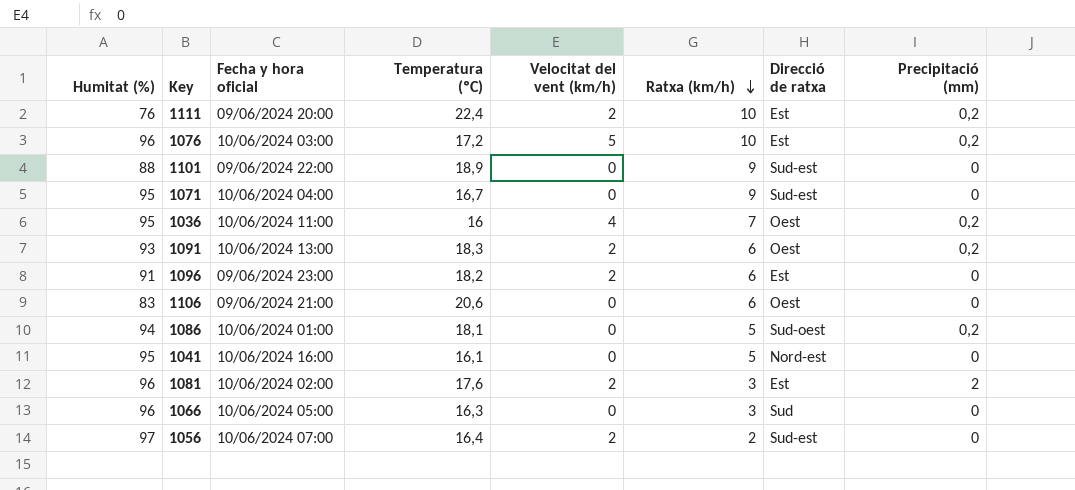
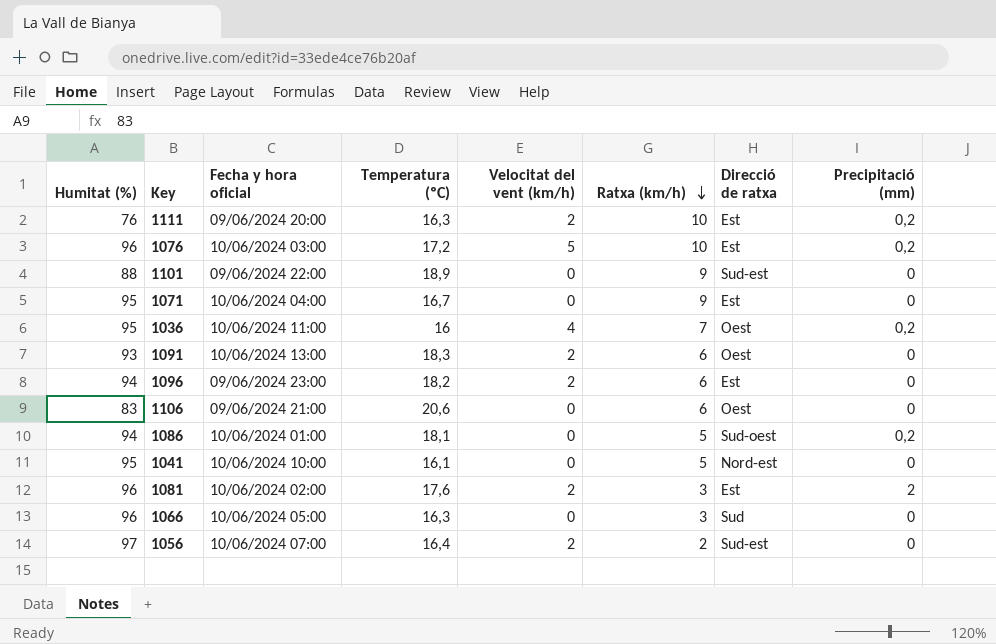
1111 | Temperatura (ºC): 22,4 -> 16,3
1071 | Direcció de ratxa: Sud-est -> Est
1091 | Precipitació (mm): 0,2 -> 0
1096 | Humitat (%): 91 -> 94
1041 | Fecha y hora oficial: 10/06/2024 16:00 -> 10/06/2024 10:00

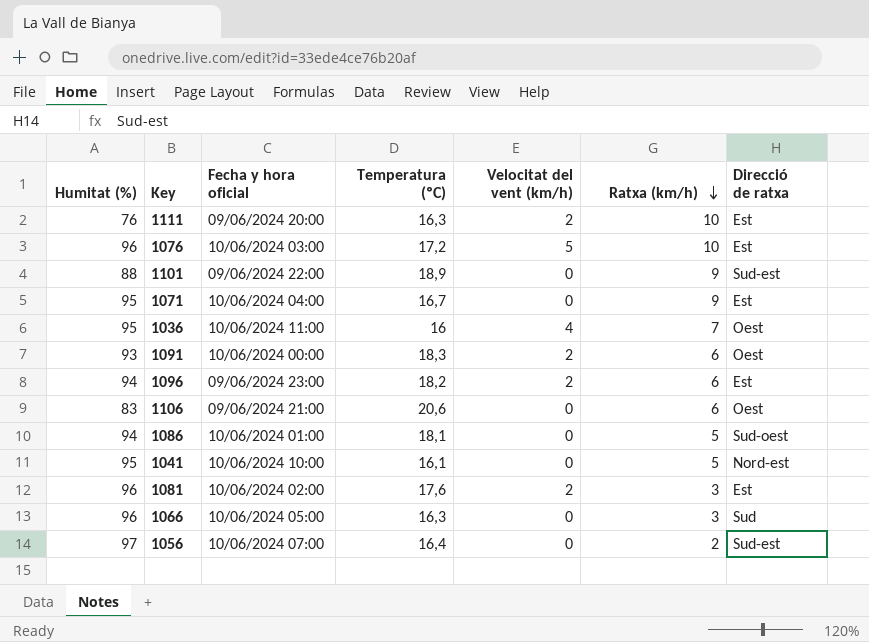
column Precipitació (mm) | position: 8 -> none
1091 | Fecha y hora oficial: 10/06/2024 13:00 -> 10/06/2024 00:00
1056 | Velocitat del vent (km/h): 2 -> 0

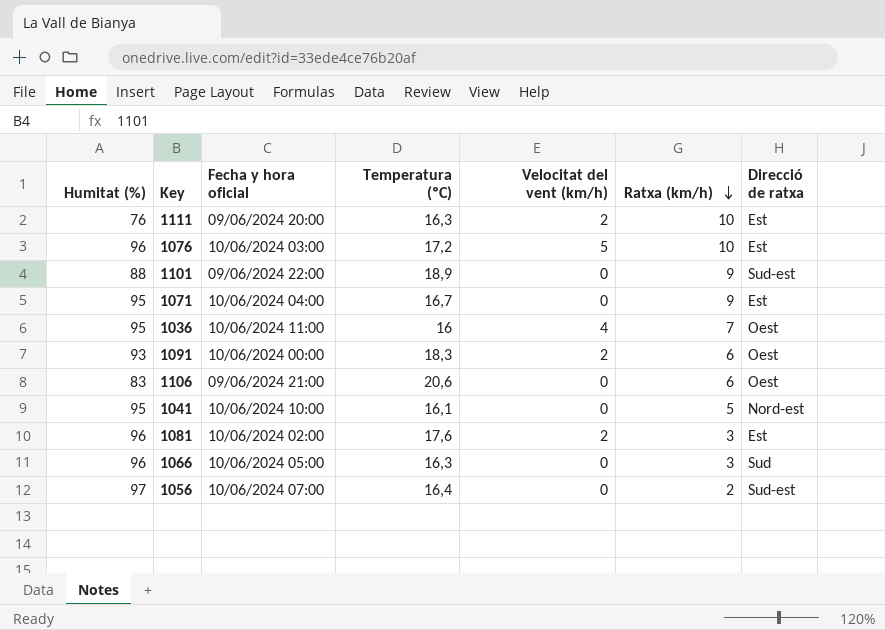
row 1096: 94 | 09/06/2024 23:00 | 18,2 | 2 | 6 | Est -> none
row 1086: 94 | 10/06/2024 01:00 | 18,1 | 0 | 5 | Sud-oest -> none

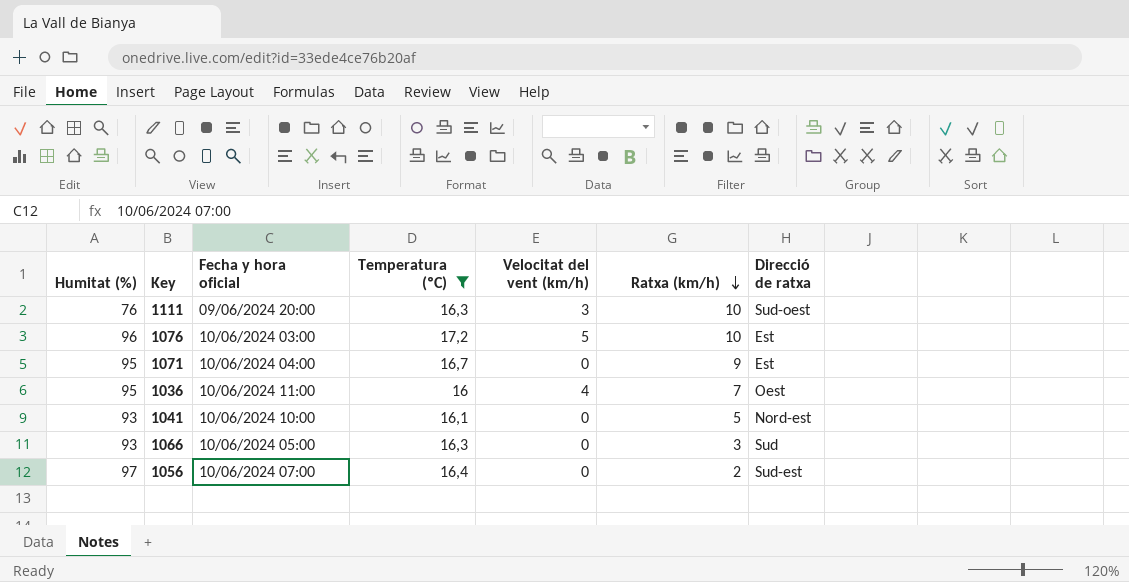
filter: none -> Temperatura (ºC) <= 17,2
1111 | Velocitat del vent (km/h): 2 -> 3
1111 | Direcció de ratxa: Est -> Sud-oest
1041 | Humitat (%): 95 -> 93
1066 | Humitat (%): 96 -> 93

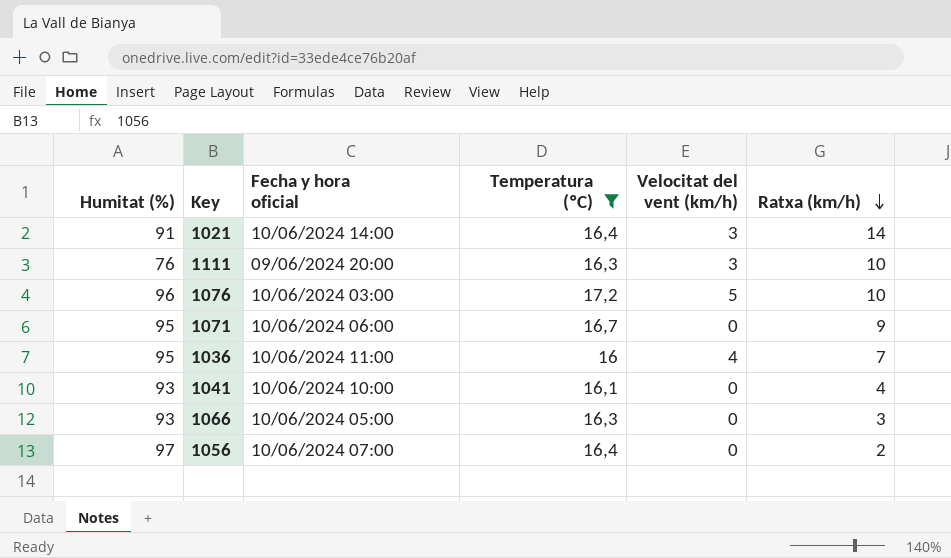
column Direcció de ratxa | position: 7 -> none
row 1021: none -> 91 | 10/06/2024 14:00 | 16,4 | 3 | 14
1071 | Fecha y hora oficial: 10/06/2024 04:00 -> 10/06/2024 06:00
1041 | Ratxa (km/h): 5 -> 4

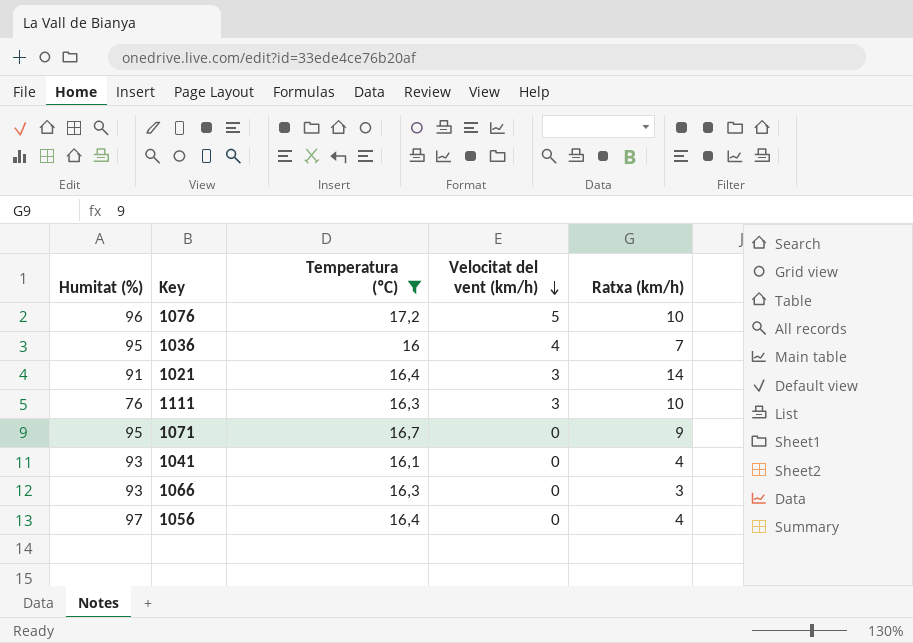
row order: Ratxa (km/h) descending -> Velocitat del vent (km/h) descending
column Fecha y hora oficial | position: 3 -> none
1056 | Ratxa (km/h): 2 -> 4

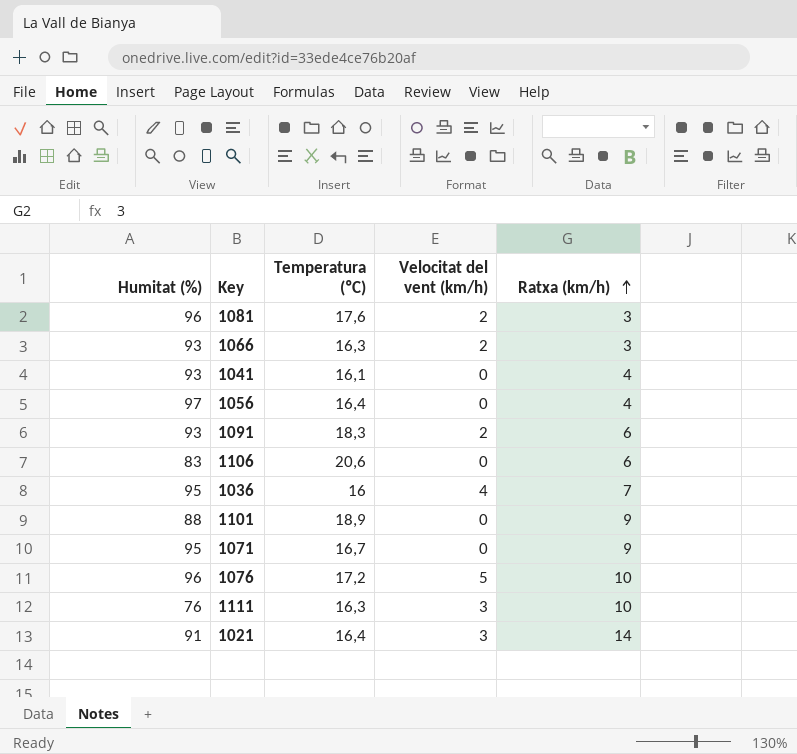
filter: Temperatura (ºC) <= 17,2 -> none
row order: Velocitat del vent (km/h) descending -> Ratxa (km/h) ascending
1066 | Velocitat del vent (km/h): 0 -> 2

